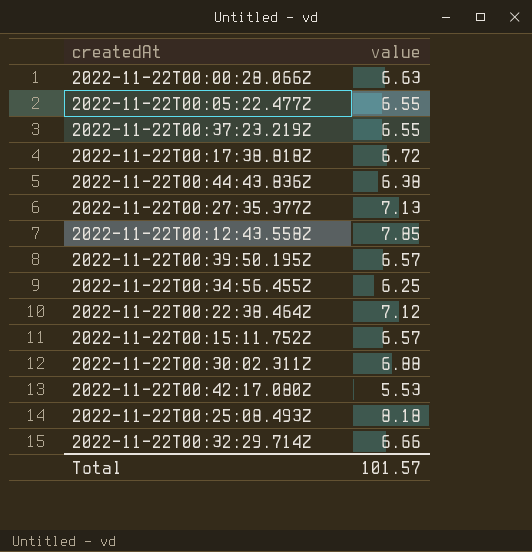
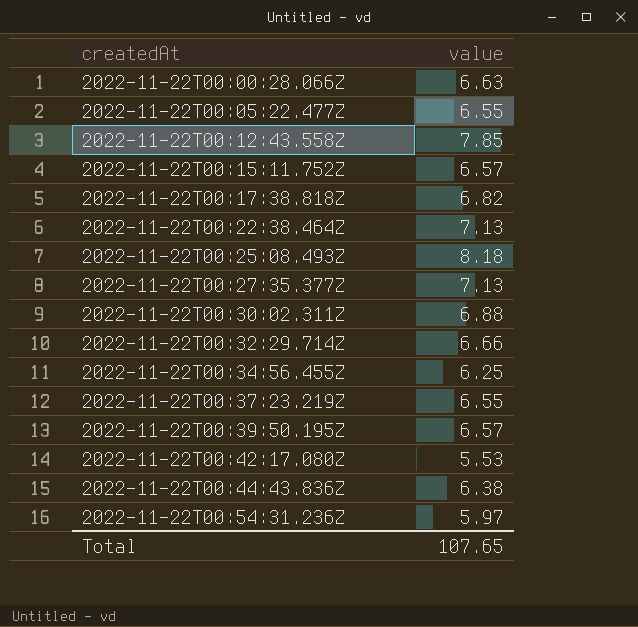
row order: none -> createdAt ascending
2022-11-22T00:17:38.818Z | value: 6.72 -> 6.82
2022-11-22T00:22:38.464Z | value: 7.12 -> 7.13
row 2022-11-22T00:54:31.236Z: none -> 5.97
Total | value: 101.57 -> 107.65

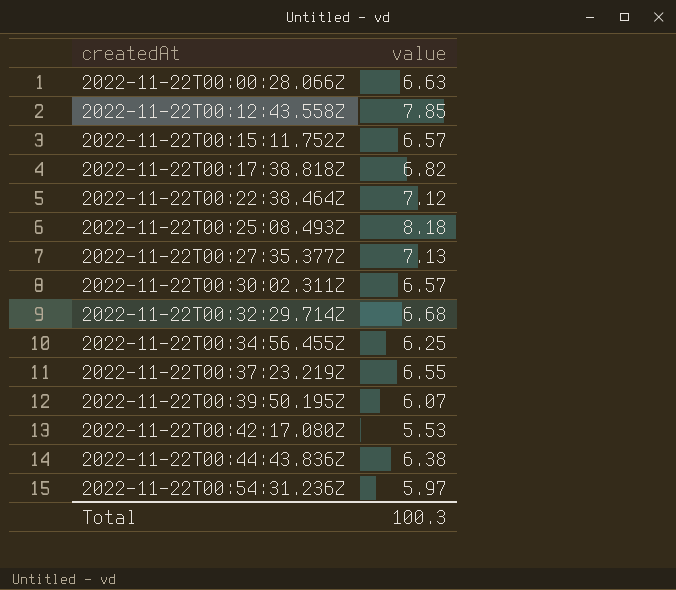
row 2022-11-22T00:05:22.477Z: 6.55 -> none
2022-11-22T00:22:38.464Z | value: 7.13 -> 7.12
2022-11-22T00:30:02.311Z | value: 6.88 -> 6.57
2022-11-22T00:32:29.714Z | value: 6.66 -> 6.68
2022-11-22T00:39:50.195Z | value: 6.57 -> 6.07
Total | value: 107.65 -> 100.3

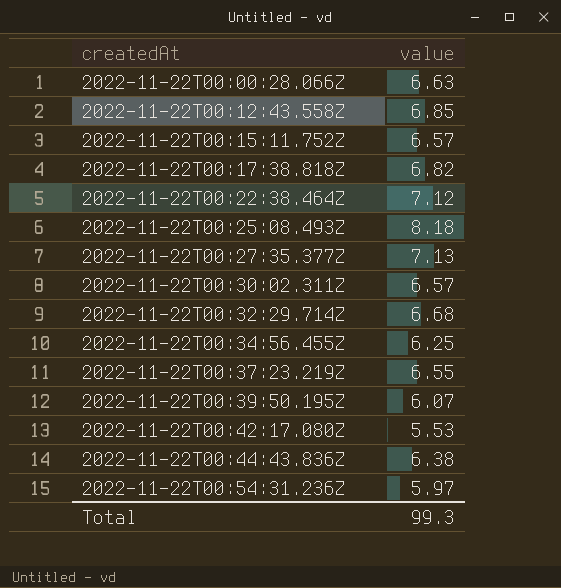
2022-11-22T00:12:43.558Z | value: 7.85 -> 6.85
Total | value: 100.3 -> 99.3

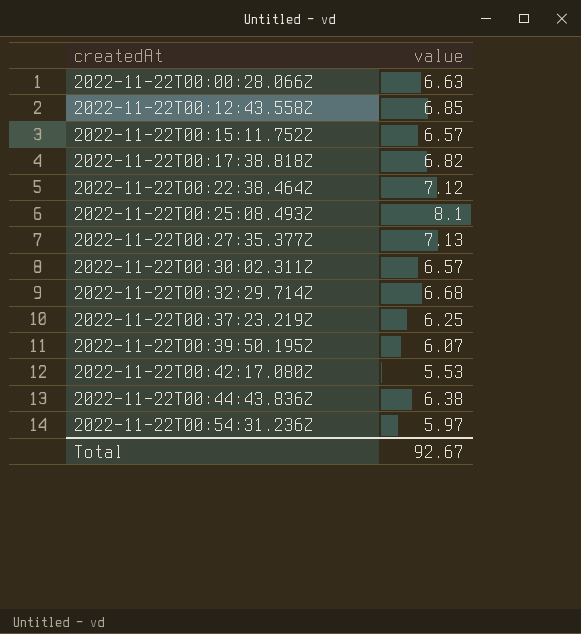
row 2022-11-22T00:34:56.455Z: 6.25 -> none
2022-11-22T00:25:08.493Z | value: 8.18 -> 8.1
2022-11-22T00:37:23.219Z | value: 6.55 -> 6.25
Total | value: 99.3 -> 92.67

